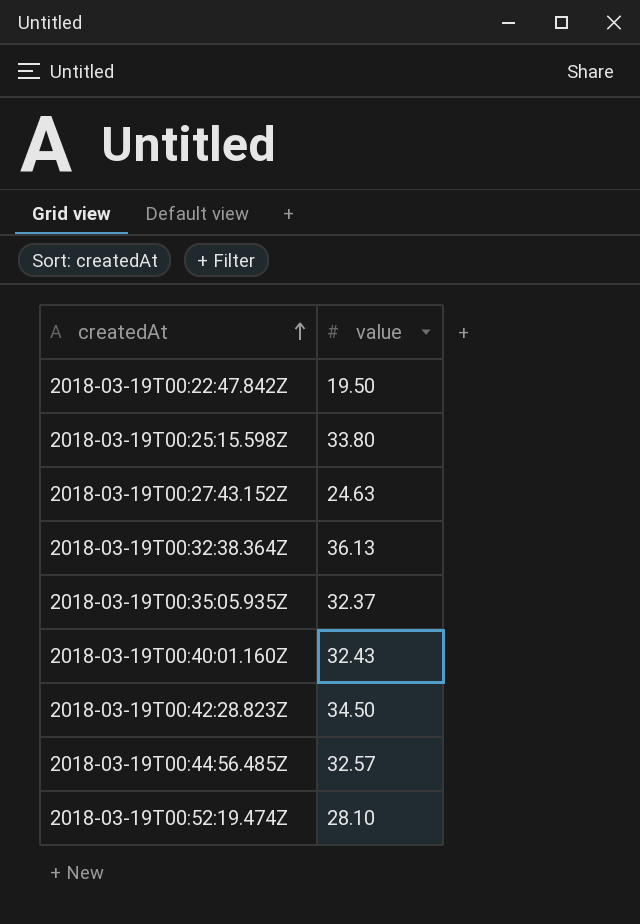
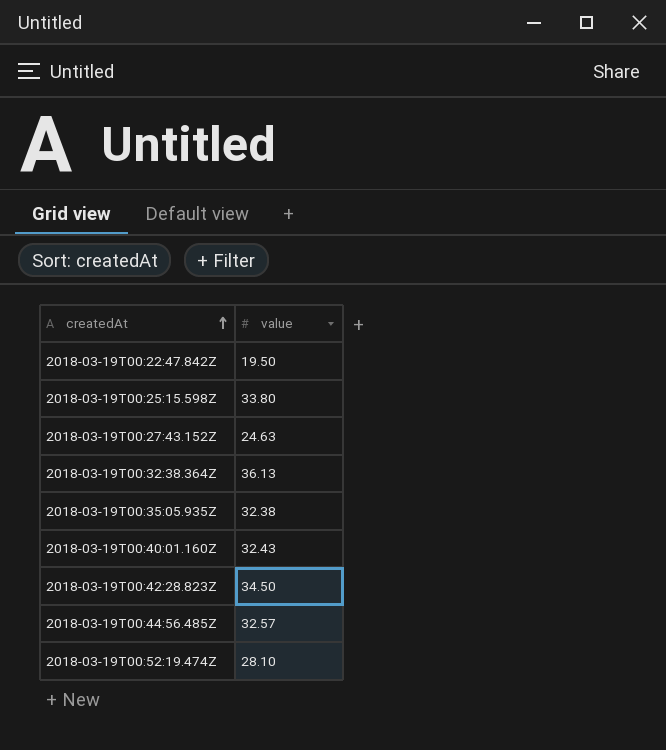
2018-03-19T00:35:05.935Z | value: 32.37 -> 32.38

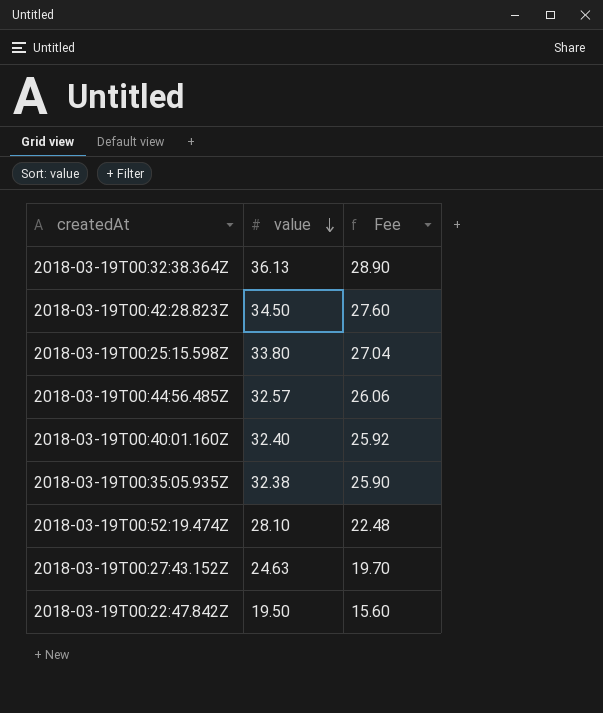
row order: createdAt ascending -> value descending
column Fee | formula: none -> [value] * 0.8
2018-03-19T00:40:01.160Z | value: 32.43 -> 32.40

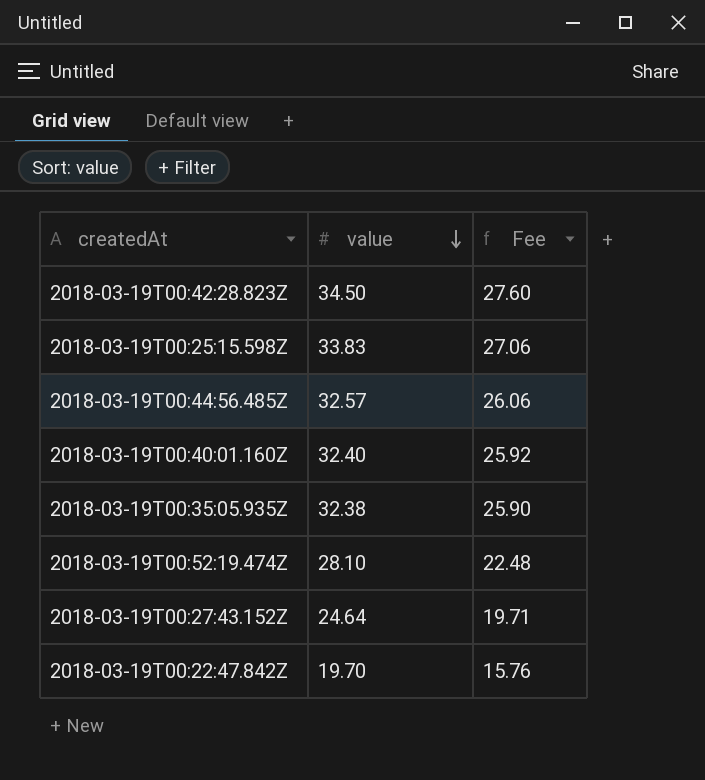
row 2018-03-19T00:32:38.364Z: 36.13 | 28.90 -> none
2018-03-19T00:25:15.598Z | value: 33.80 -> 33.83
2018-03-19T00:25:15.598Z | Fee: 27.04 -> 27.06
2018-03-19T00:27:43.152Z | value: 24.63 -> 24.64
2018-03-19T00:27:43.152Z | Fee: 19.70 -> 19.71
2018-03-19T00:22:47.842Z | value: 19.50 -> 19.70
2018-03-19T00:22:47.842Z | Fee: 15.60 -> 15.76

